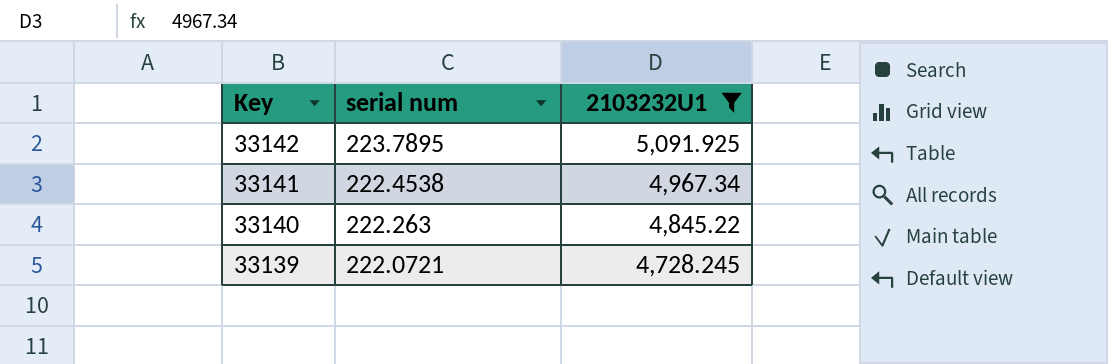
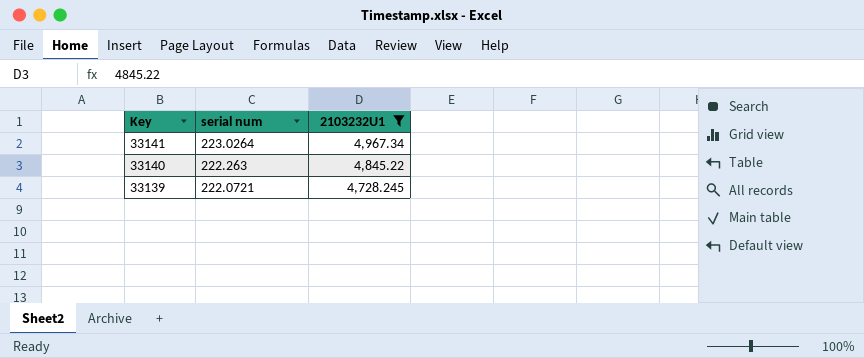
row 33142: 223.7895 | 5,091.925 -> none
33141 | serial num: 222.4538 -> 223.0264

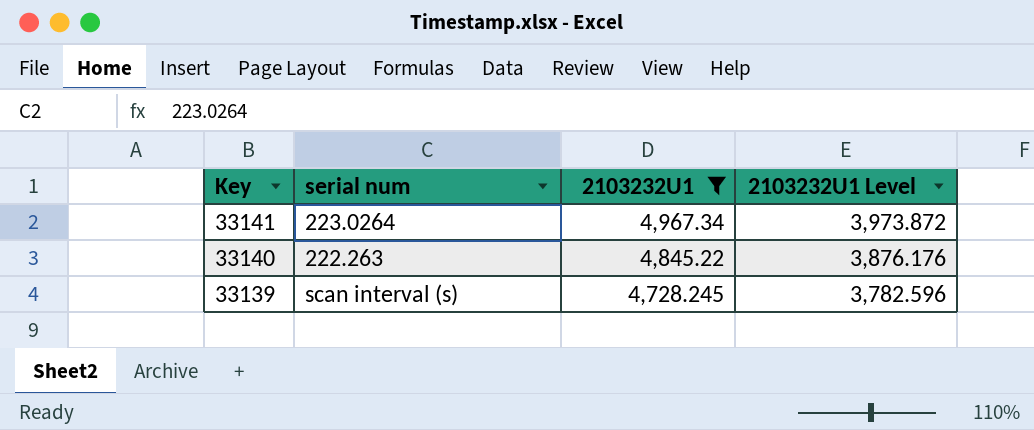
column 2103232U1 Level | formula: none -> [2103232U1] * 0.8
33139 | serial num: 222.0721 -> scan interval (s)

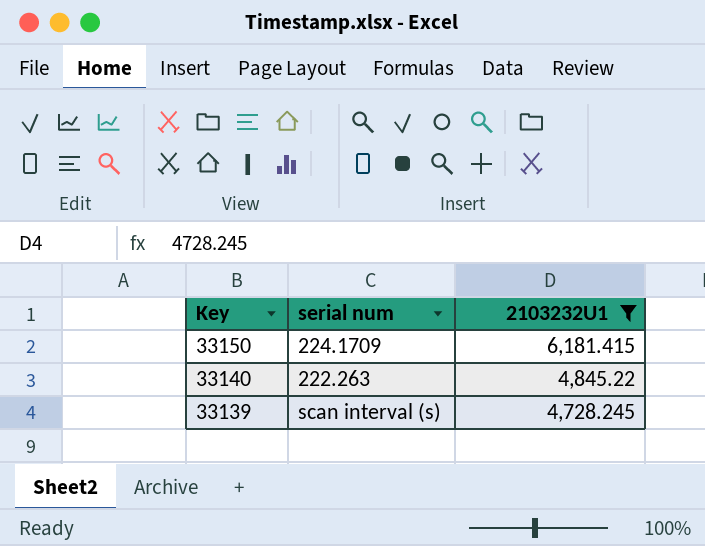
column 2103232U1 Level | formula: [2103232U1] * 0.8 -> none
row 33141: 223.0264 | 4,967.34 | 3,973.872 -> none
row 33150: none -> 224.1709 | 6,181.415

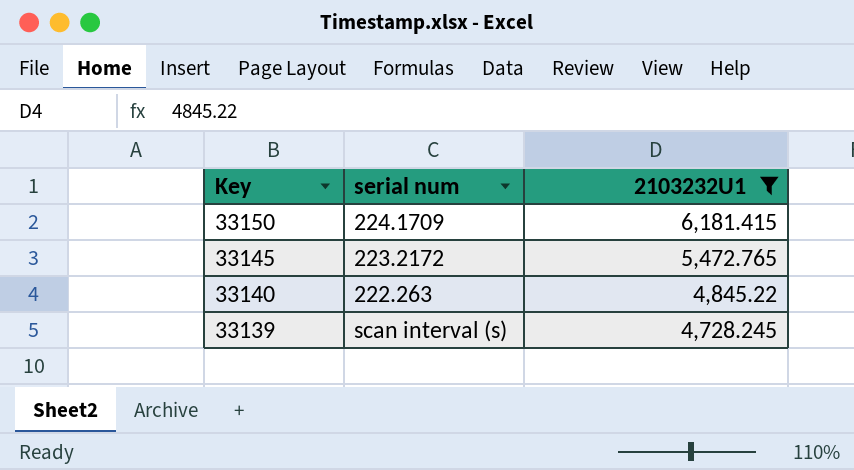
row 33145: none -> 223.2172 | 5,472.765

